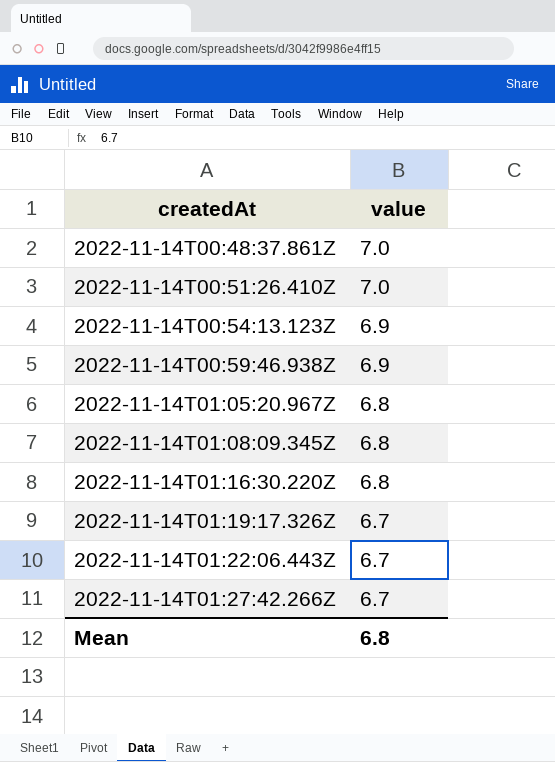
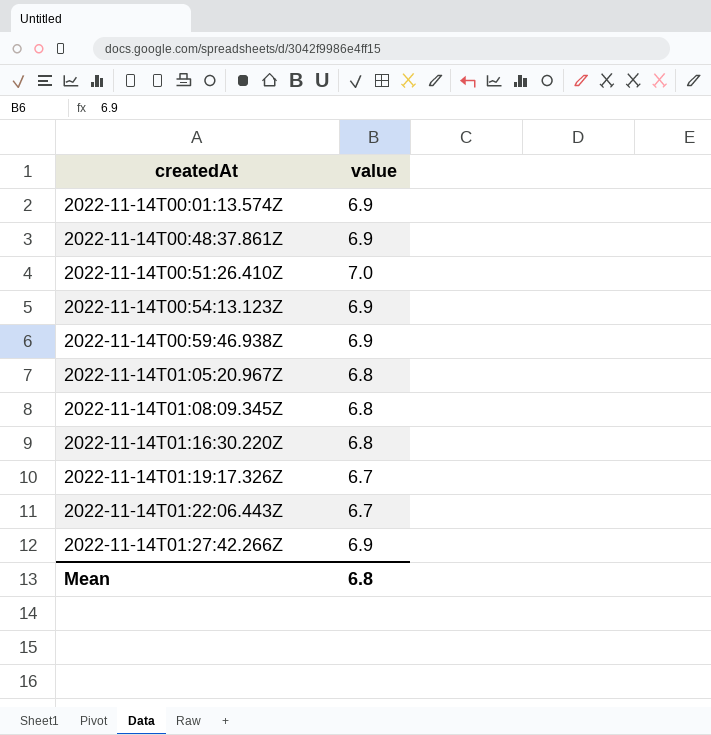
row 2022-11-14T00:01:13.574Z: none -> 6.9
2022-11-14T00:48:37.861Z | value: 7.0 -> 6.9
2022-11-14T01:27:42.266Z | value: 6.7 -> 6.9

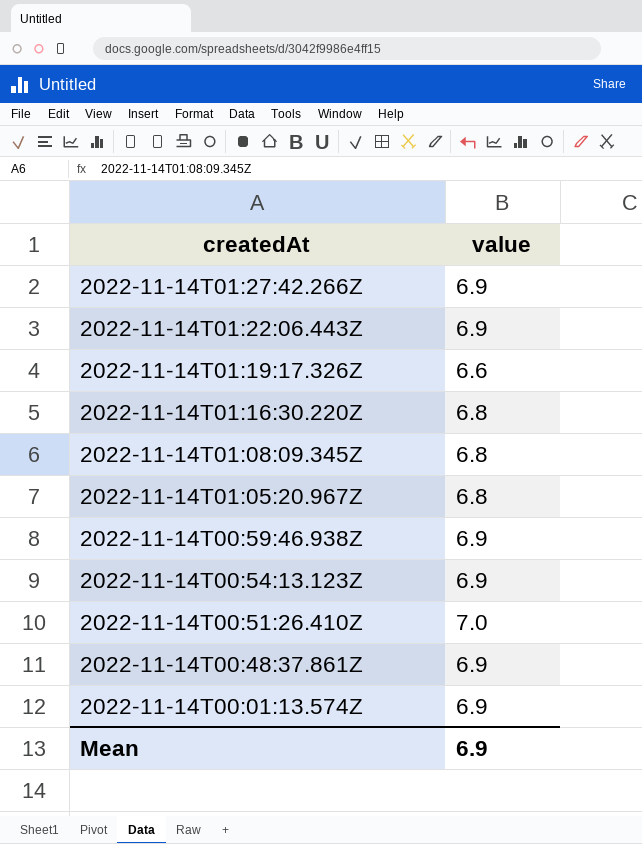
row order: createdAt ascending -> createdAt descending
2022-11-14T01:22:06.443Z | value: 6.7 -> 6.9
2022-11-14T01:19:17.326Z | value: 6.7 -> 6.6
Mean | value: 6.8 -> 6.9

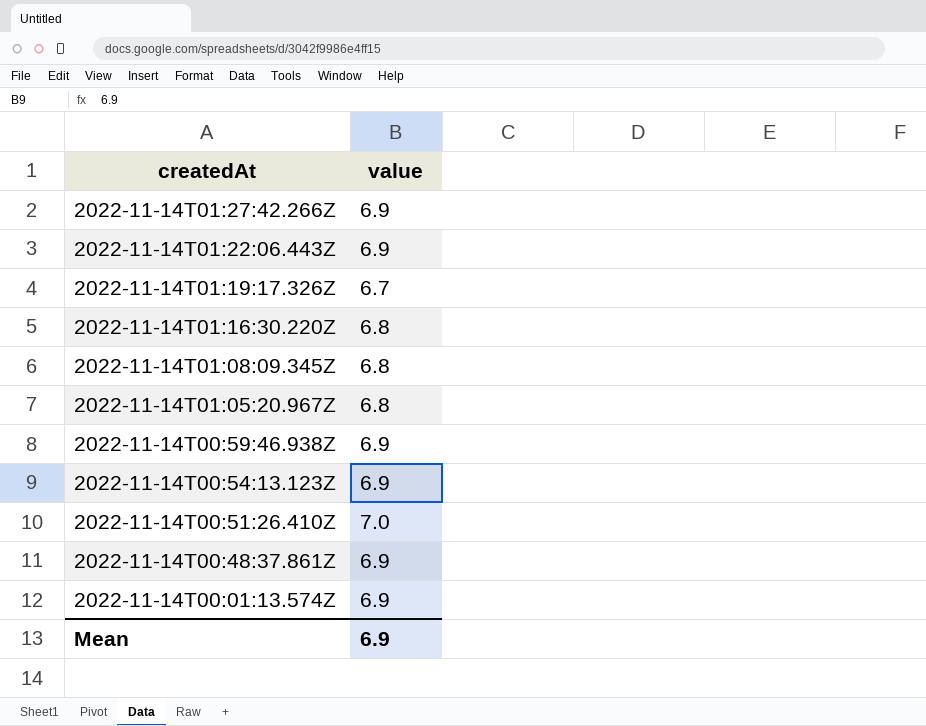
2022-11-14T01:19:17.326Z | value: 6.6 -> 6.7

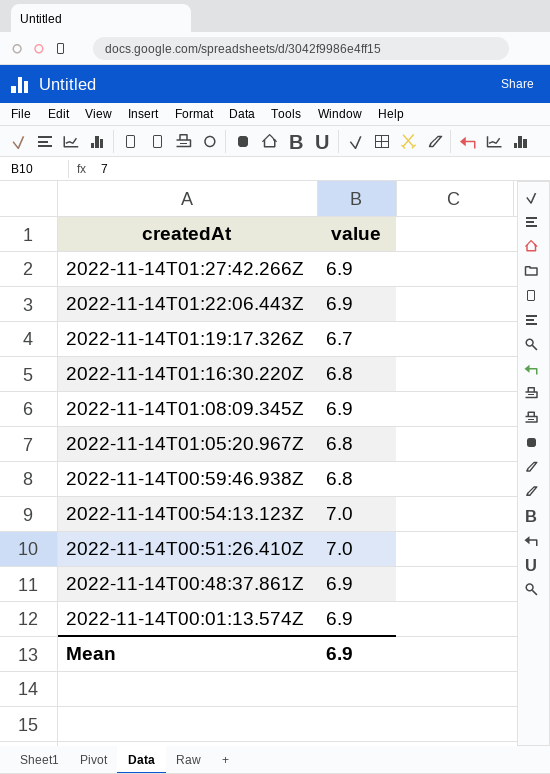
2022-11-14T01:08:09.345Z | value: 6.8 -> 6.9
2022-11-14T00:59:46.938Z | value: 6.9 -> 6.8
2022-11-14T00:54:13.123Z | value: 6.9 -> 7.0

